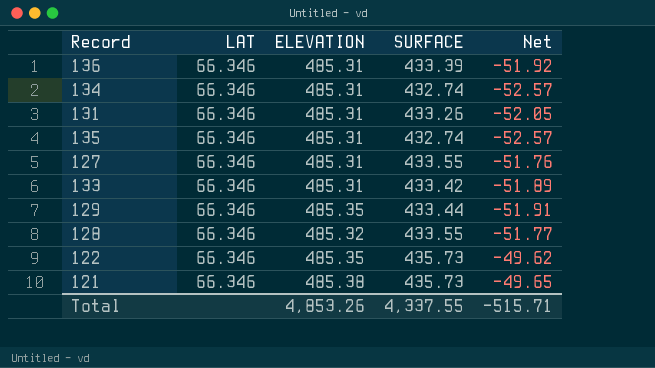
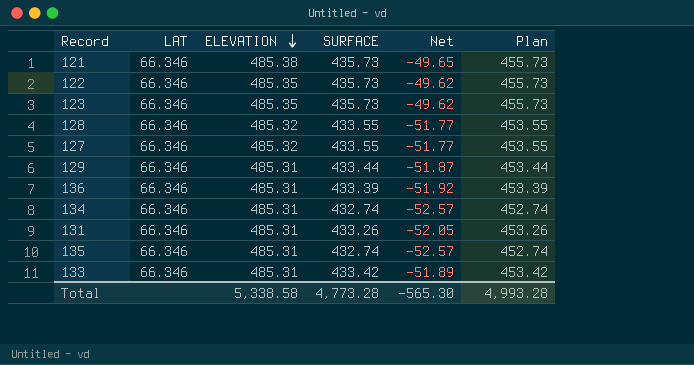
row order: none -> ELEVATION descending
column Plan | formula: none -> [SURFACE] + 20
row 123: none -> 66.346 | 485.35 | 435.73 | -49.62 | 455.73
127 | ELEVATION: 485.31 -> 485.32
127 | Net: -51.76 -> -51.77
129 | ELEVATION: 485.35 -> 485.31
129 | Net: -51.91 -> -51.87
Total | ELEVATION: 4,853.26 -> 5,338.58
Total | SURFACE: 4,337.55 -> 4,773.28
Total | Net: -515.71 -> -565.30

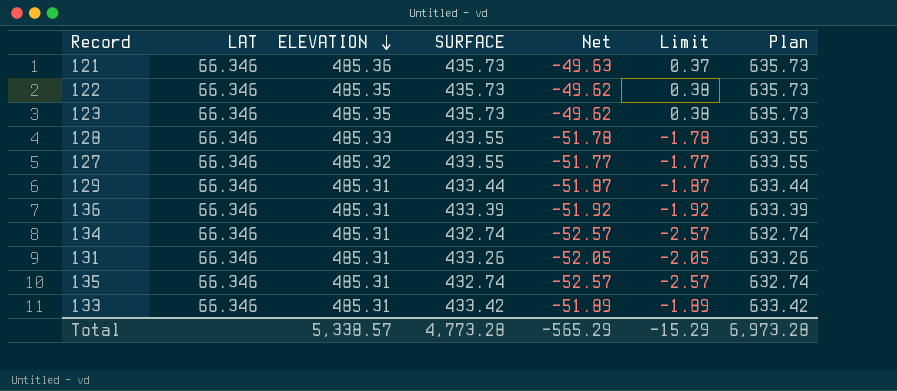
column Limit | formula: none -> [Net] + 50
column Plan | formula: [SURFACE] + 20 -> [SURFACE] + 200
121 | ELEVATION: 485.38 -> 485.36
121 | Net: -49.65 -> -49.63
128 | ELEVATION: 485.32 -> 485.33
128 | Net: -51.77 -> -51.78
Total | ELEVATION: 5,338.58 -> 5,338.57
Total | Net: -565.30 -> -565.29
Total | Plan: 4,993.28 -> 6,973.28

